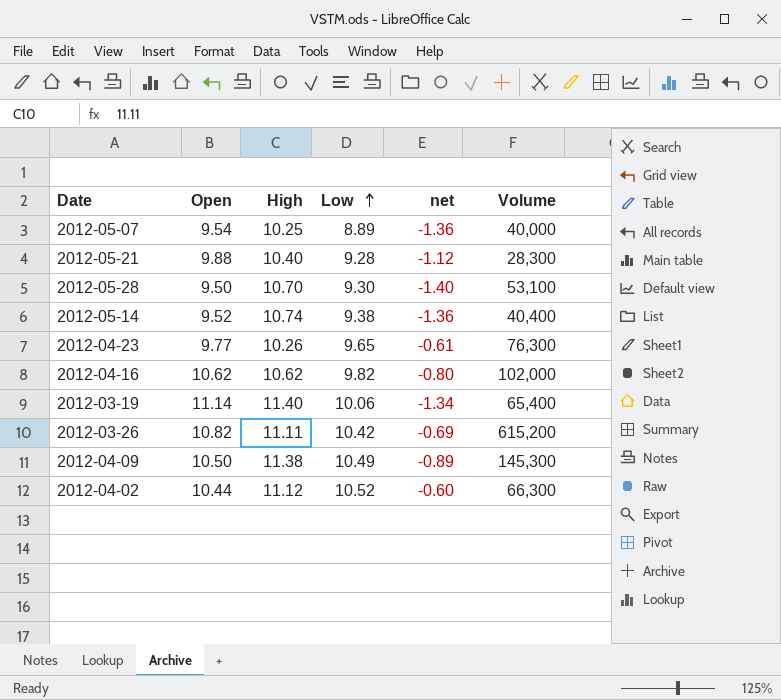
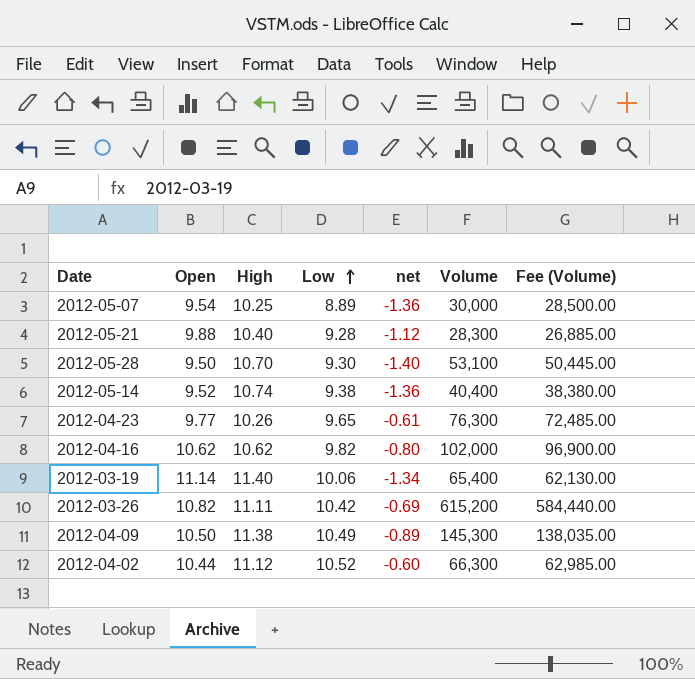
column Fee (Volume) | formula: none -> [Volume] * 0.95
2012-05-07 | Volume: 40,000 -> 30,000

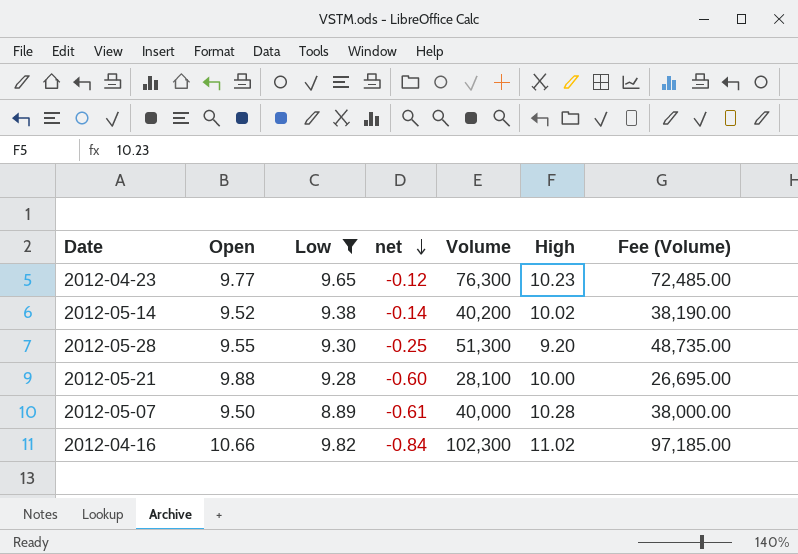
filter: none -> Low <= 9.82
row order: Low ascending -> net descending
column net | formula: [Low] - [High] -> [Low] - [Open]
column High | position: 3 -> 6
2012-04-23 | High: 10.26 -> 10.23
2012-05-14 | Volume: 40,400 -> 40,200
2012-05-14 | High: 10.74 -> 10.02
2012-05-14 | Fee (Volume): 38,380.00 -> 38,190.00
2012-05-28 | Open: 9.50 -> 9.55
2012-05-28 | Volume: 53,100 -> 51,300
2012-05-28 | High: 10.70 -> 9.20
2012-05-28 | Fee (Volume): 50,445.00 -> 48,735.00
2012-05-21 | Volume: 28,300 -> 28,100
2012-05-21 | High: 10.40 -> 10.00
2012-05-21 | Fee (Volume): 26,885.00 -> 26,695.00
2012-05-07 | Open: 9.54 -> 9.50
2012-05-07 | Volume: 30,000 -> 40,000
2012-05-07 | High: 10.25 -> 10.28
2012-05-07 | Fee (Volume): 28,500.00 -> 38,000.00
2012-04-16 | Open: 10.62 -> 10.66
2012-04-16 | Volume: 102,000 -> 102,300
2012-04-16 | High: 10.62 -> 11.02
2012-04-16 | Fee (Volume): 96,900.00 -> 97,185.00

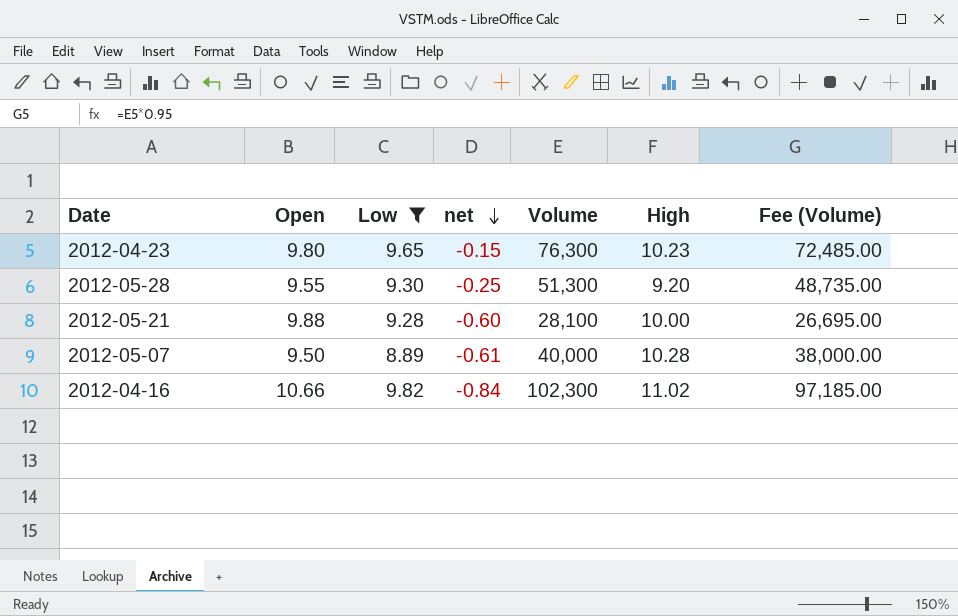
row 2012-05-14: 9.52 | 9.38 | -0.14 | 40,200 | 10.02 | 38,190.00 -> none
2012-04-23 | Open: 9.77 -> 9.80
2012-04-23 | net: -0.12 -> -0.15

